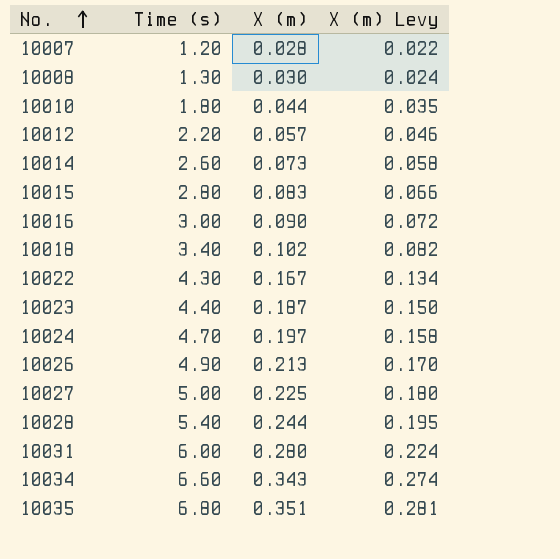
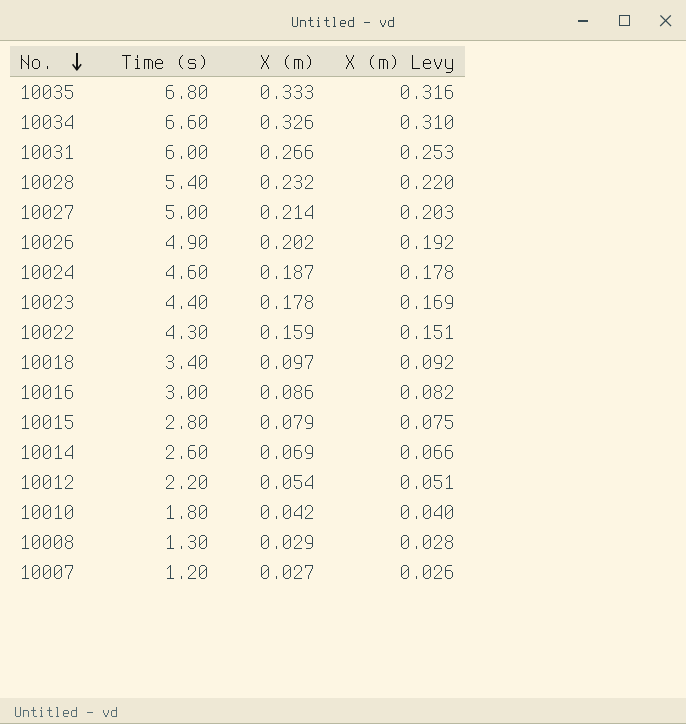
row order: No. ascending -> No. descending
column X (m) Levy | formula: [X (m)] * 0.8 -> [X (m)] * 0.95
10035 | X (m): 0.351 -> 0.333
10034 | X (m): 0.343 -> 0.326
10031 | X (m): 0.280 -> 0.266
10028 | X (m): 0.244 -> 0.232
10027 | X (m): 0.225 -> 0.214
10026 | X (m): 0.213 -> 0.202
10024 | Time (s): 4.70 -> 4.60
10024 | X (m): 0.197 -> 0.187
10023 | X (m): 0.187 -> 0.178
10022 | X (m): 0.167 -> 0.159
10018 | X (m): 0.102 -> 0.097
10016 | X (m): 0.090 -> 0.086
10015 | X (m): 0.083 -> 0.079
10014 | X (m): 0.073 -> 0.069
10012 | X (m): 0.057 -> 0.054
10010 | X (m): 0.044 -> 0.042
10008 | X (m): 0.030 -> 0.029
10007 | X (m): 0.028 -> 0.027

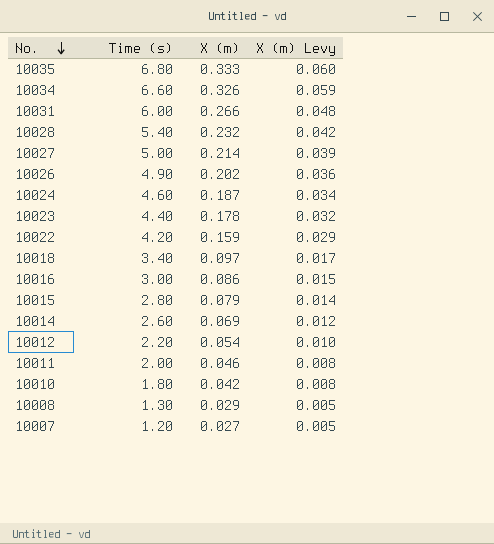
column X (m) Levy | formula: [X (m)] * 0.95 -> [X (m)] * 0.18
10022 | Time (s): 4.30 -> 4.20
row 10011: none -> 2.00 | 0.046 | 0.008

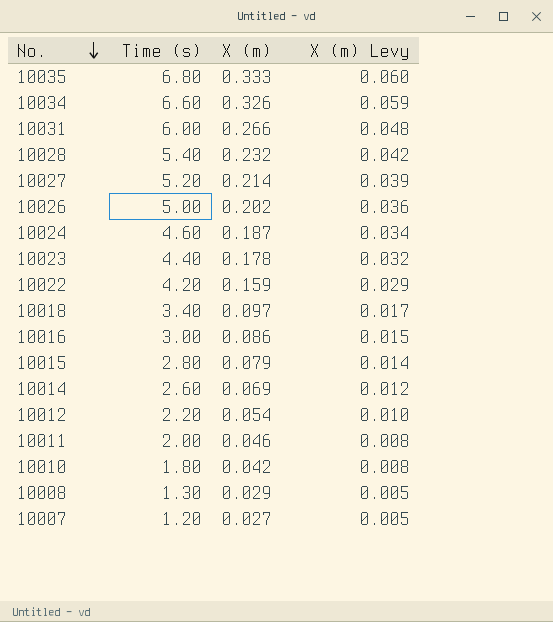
10027 | Time (s): 5.00 -> 5.20
10026 | Time (s): 4.90 -> 5.00

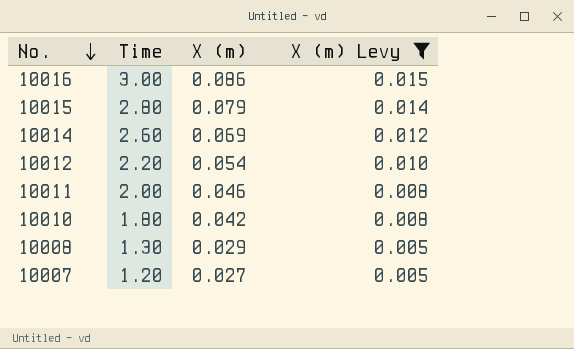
filter: none -> X (m) Levy <= 0.015
column name: Time (s) -> Time

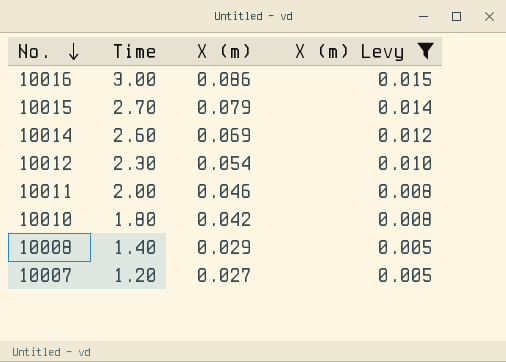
10015 | Time: 2.80 -> 2.70
10012 | Time: 2.20 -> 2.30
10008 | Time: 1.30 -> 1.40

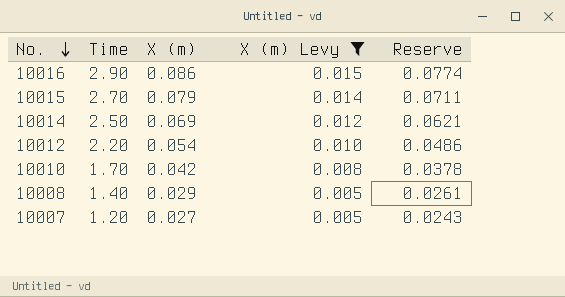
column Reserve | formula: none -> [X (m)] * 0.9
row 10011: 2.00 | 0.046 | 0.008 -> none
10016 | Time: 3.00 -> 2.90
10014 | Time: 2.60 -> 2.50
10012 | Time: 2.30 -> 2.20
10010 | Time: 1.80 -> 1.70

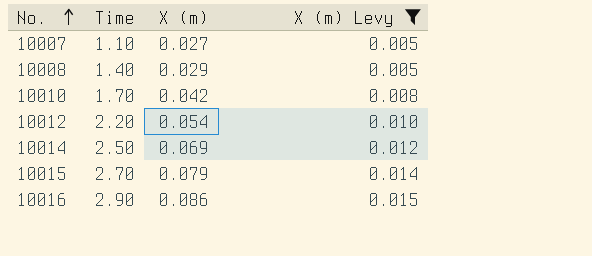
row order: No. descending -> No. ascending
column Reserve | formula: [X (m)] * 0.9 -> none
10007 | Time: 1.20 -> 1.10

